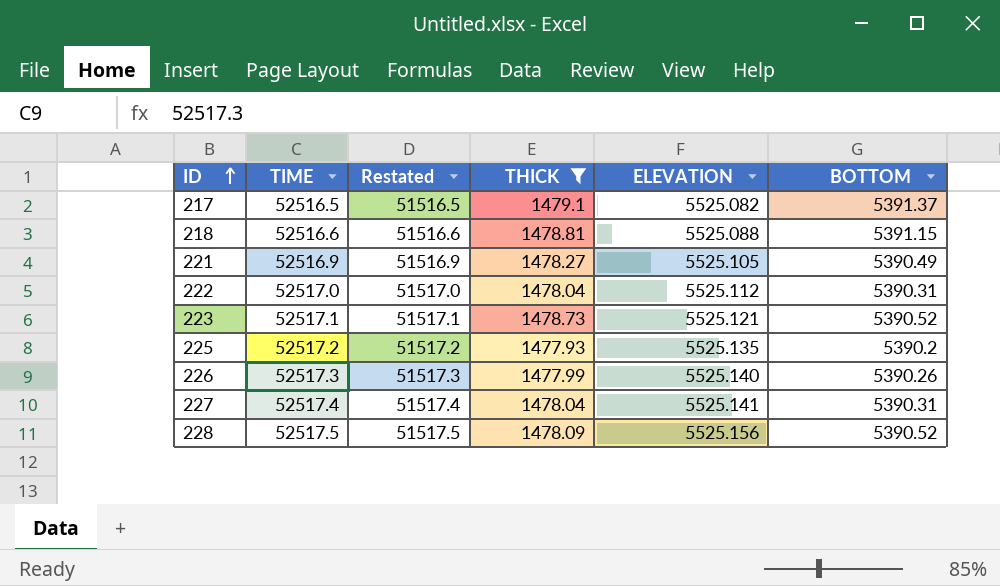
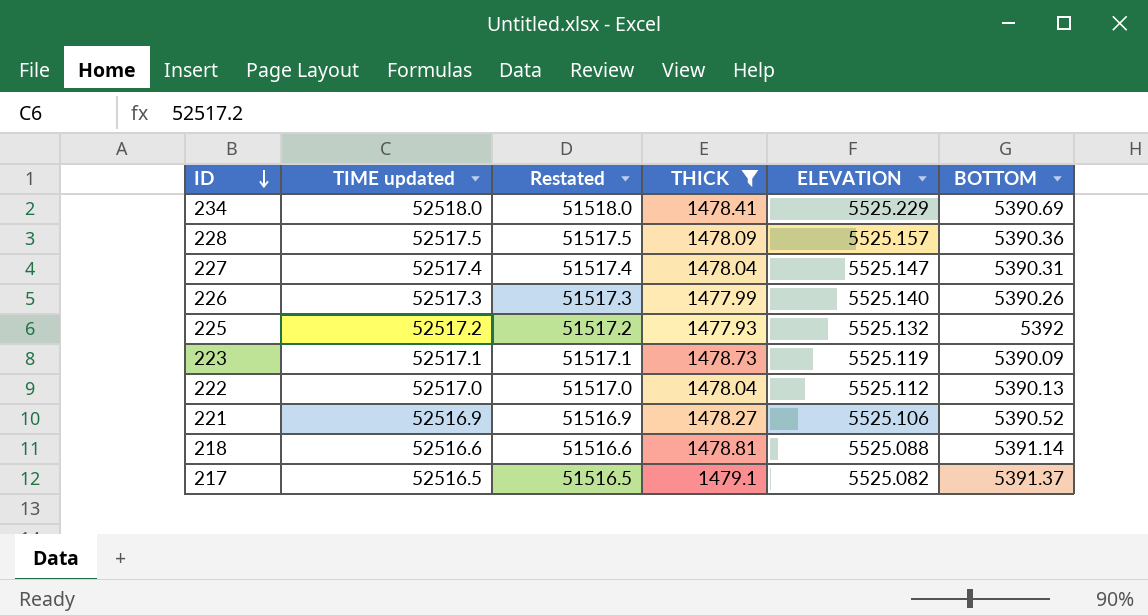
row order: ID ascending -> ID descending
column name: TIME -> TIME updated
row 234: none -> 52518.0 | 51518.0 | 1478.41 | 5525.229 | 5390.69
228 | ELEVATION: 5525.156 -> 5525.157
228 | BOTTOM: 5390.52 -> 5390.36
227 | ELEVATION: 5525.141 -> 5525.147
225 | ELEVATION: 5525.135 -> 5525.132
225 | BOTTOM: 5390.2 -> 5392
223 | ELEVATION: 5525.121 -> 5525.119
223 | BOTTOM: 5390.52 -> 5390.09
222 | BOTTOM: 5390.31 -> 5390.13
221 | ELEVATION: 5525.105 -> 5525.106
221 | BOTTOM: 5390.49 -> 5390.52
218 | BOTTOM: 5391.15 -> 5391.14

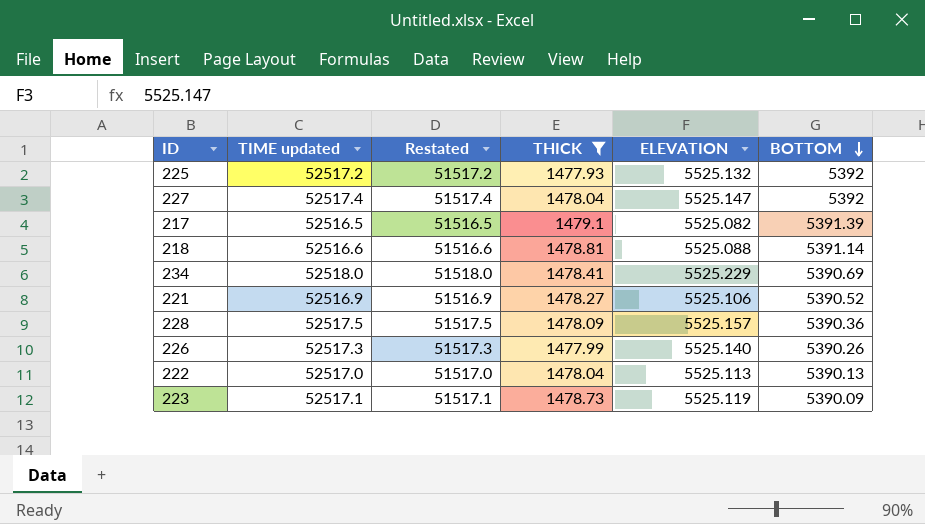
row order: ID descending -> BOTTOM descending
227 | BOTTOM: 5390.31 -> 5392
217 | BOTTOM: 5391.37 -> 5391.39
222 | ELEVATION: 5525.112 -> 5525.113

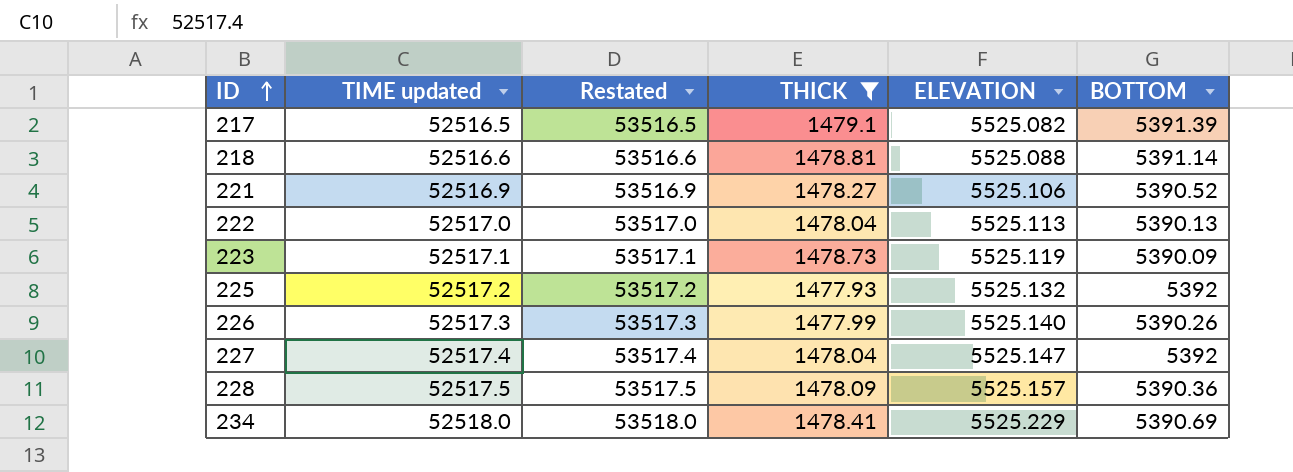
row order: BOTTOM descending -> ID ascending
column Restated | formula: [TIME updated] - 1000 -> [TIME updated] + 1000

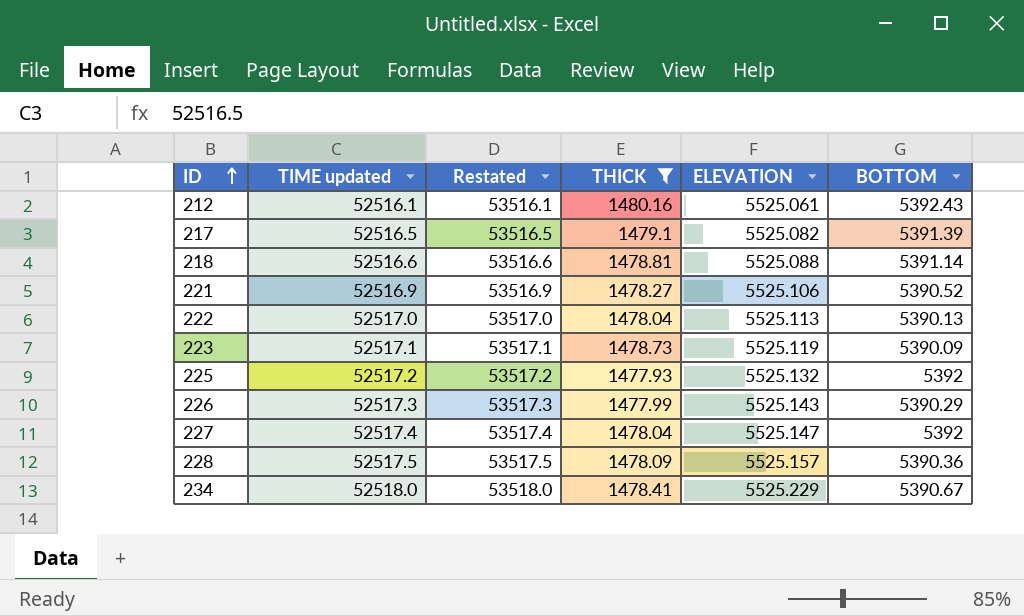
row 212: none -> 52516.1 | 53516.1 | 1480.16 | 5525.061 | 5392.43
226 | ELEVATION: 5525.140 -> 5525.143
226 | BOTTOM: 5390.26 -> 5390.29
234 | BOTTOM: 5390.69 -> 5390.67

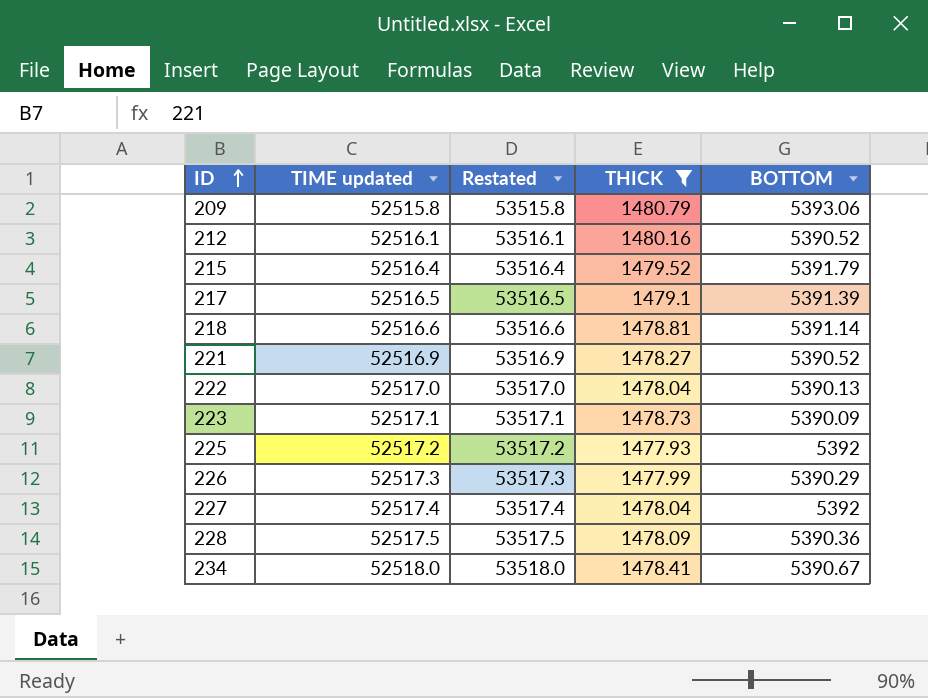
column ELEVATION | position: 5 -> none
row 209: none -> 52515.8 | 53515.8 | 1480.79 | 5393.06
212 | BOTTOM: 5392.43 -> 5390.52
row 215: none -> 52516.4 | 53516.4 | 1479.52 | 5391.79

